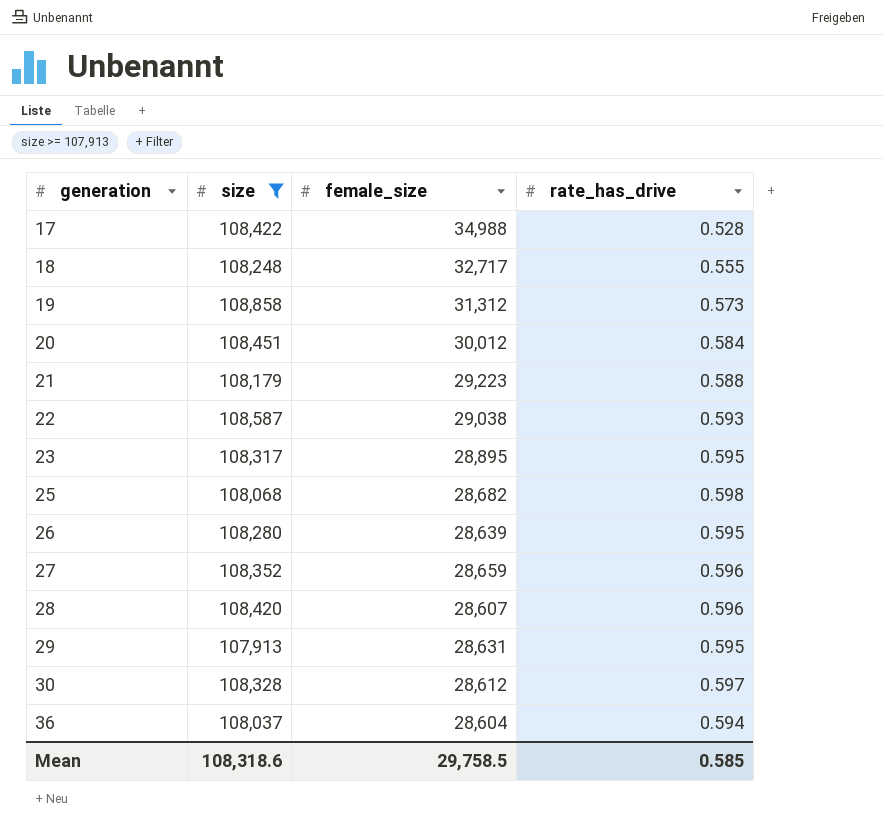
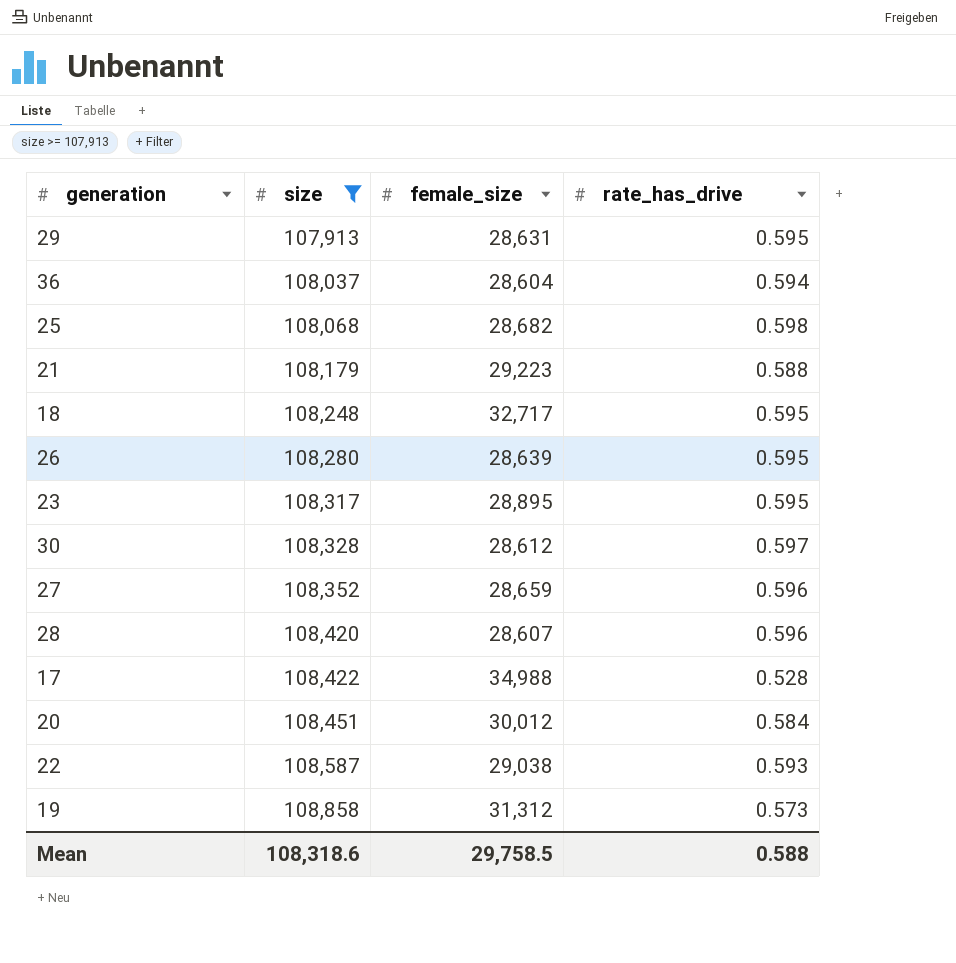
row order: generation ascending -> size ascending
18 | rate_has_drive: 0.555 -> 0.595
Mean | rate_has_drive: 0.585 -> 0.588

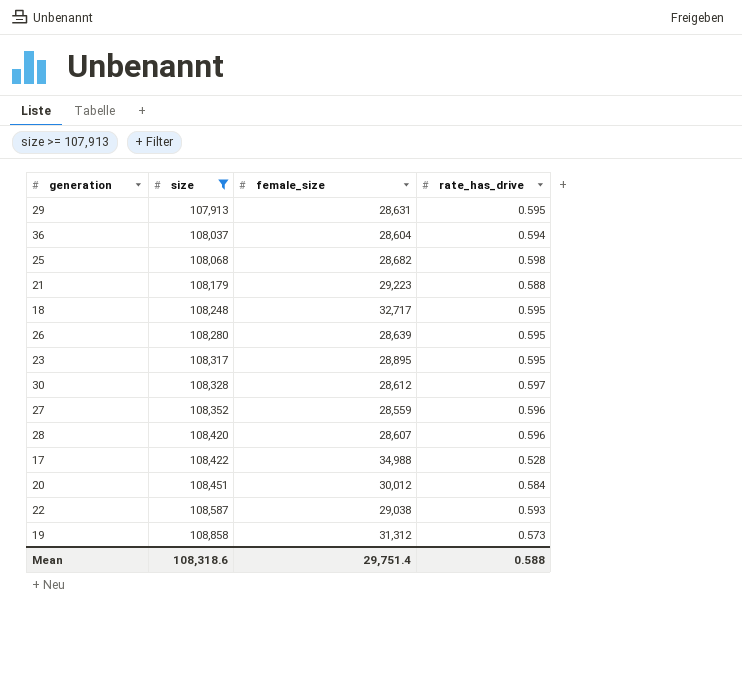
27 | female_size: 28,659 -> 28,559
Mean | female_size: 29,758.5 -> 29,751.4

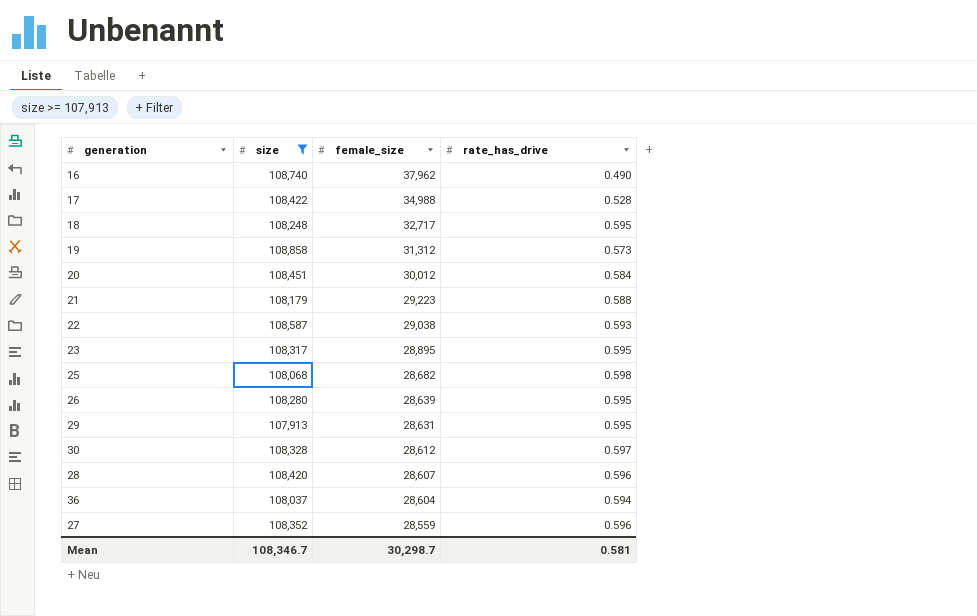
row order: size ascending -> female_size descending
row 16: none -> 108,740 | 37,962 | 0.490
Mean | size: 108,318.6 -> 108,346.7
Mean | female_size: 29,751.4 -> 30,298.7
Mean | rate_has_drive: 0.588 -> 0.581

